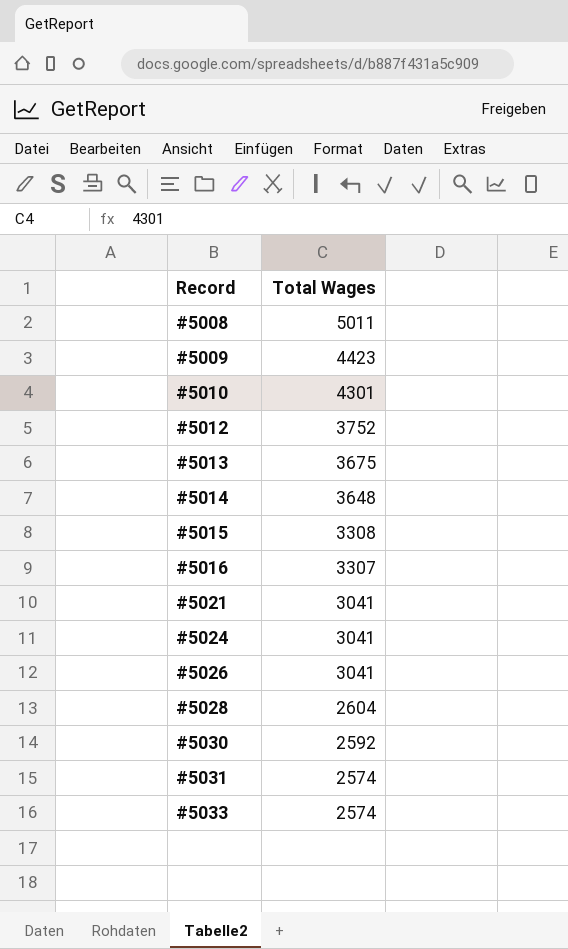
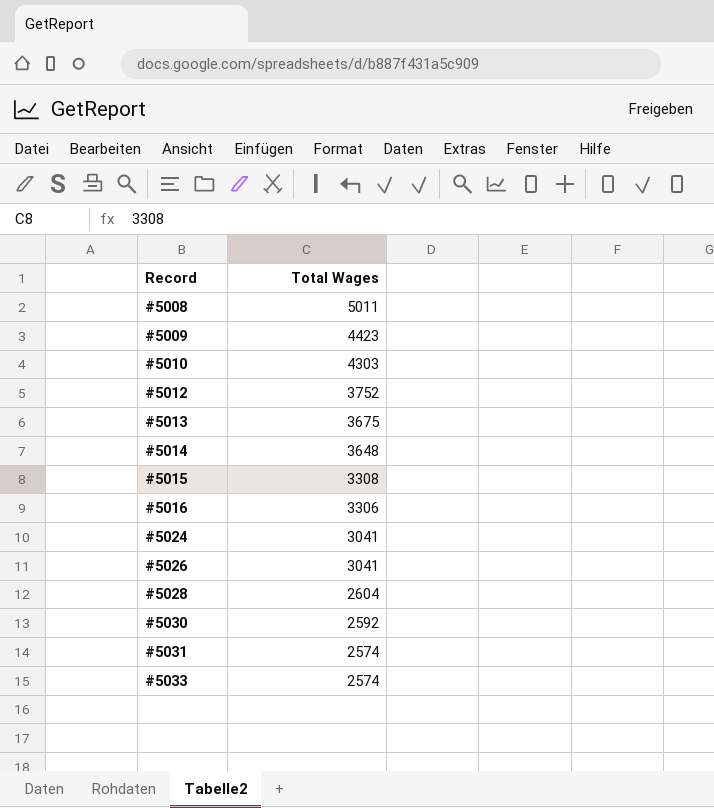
row #5021: 3041 -> none
#5010 | Total Wages: 4301 -> 4303
#5016 | Total Wages: 3307 -> 3306

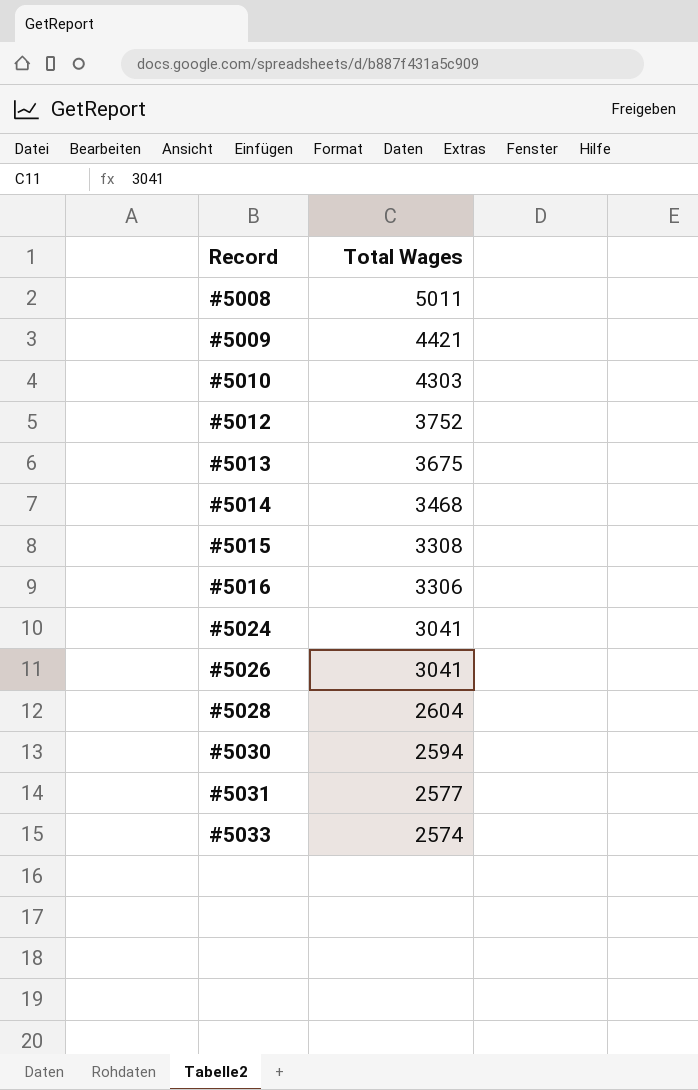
#5009 | Total Wages: 4423 -> 4421
#5014 | Total Wages: 3648 -> 3468
#5030 | Total Wages: 2592 -> 2594
#5031 | Total Wages: 2574 -> 2577

